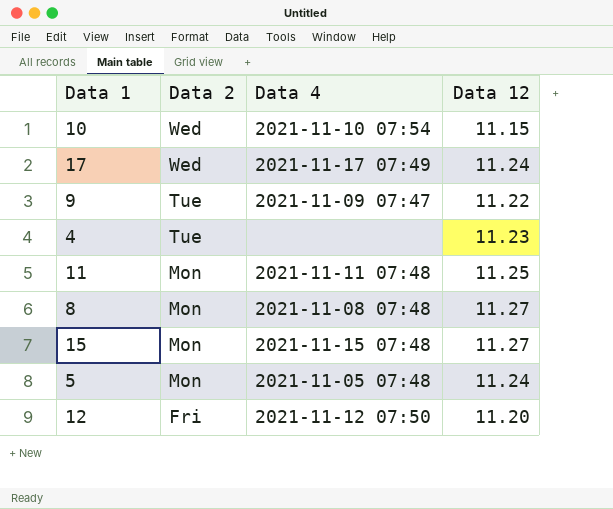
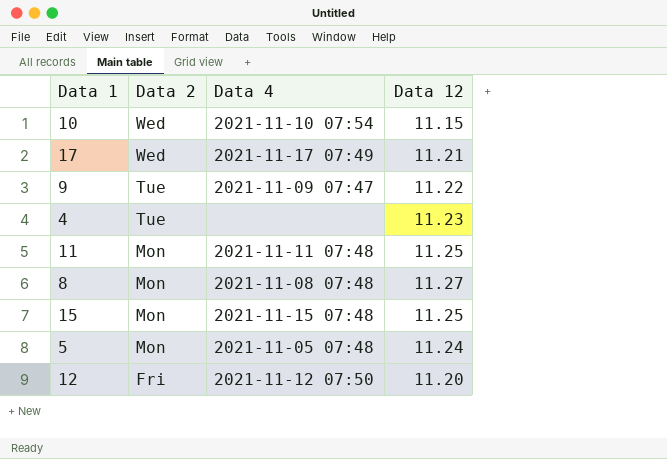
17 | Data 12: 11.24 -> 11.21
15 | Data 12: 11.27 -> 11.25

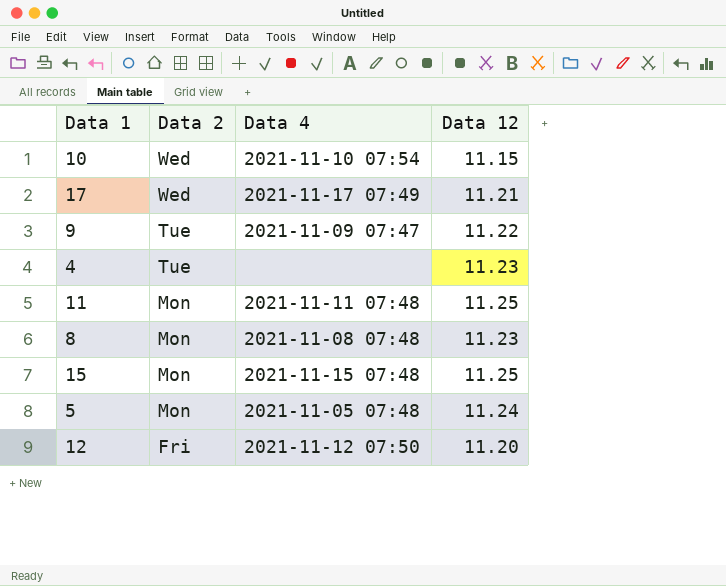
8 | Data 12: 11.27 -> 11.23

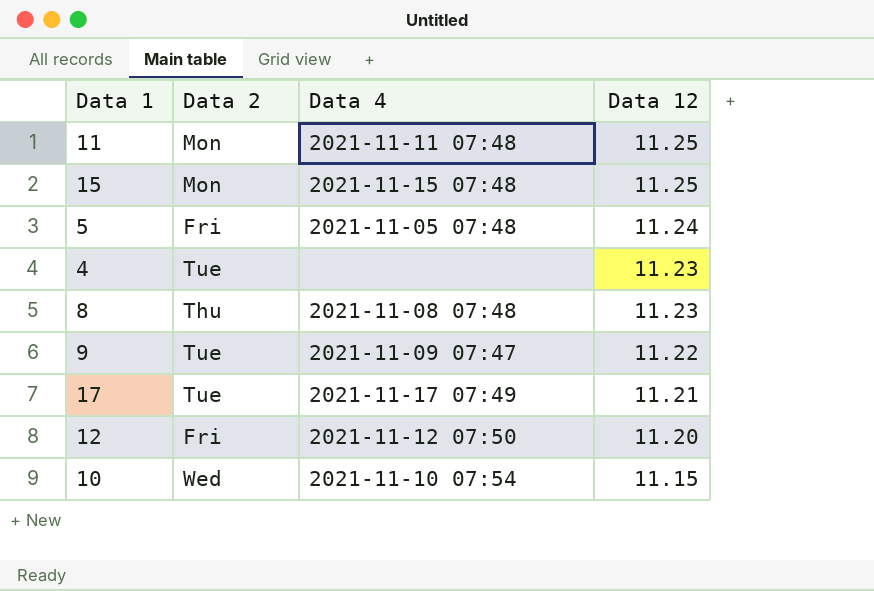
row order: Data 2 descending -> Data 12 descending
5 | Data 2: Mon -> Fri
8 | Data 2: Mon -> Thu
17 | Data 2: Wed -> Tue

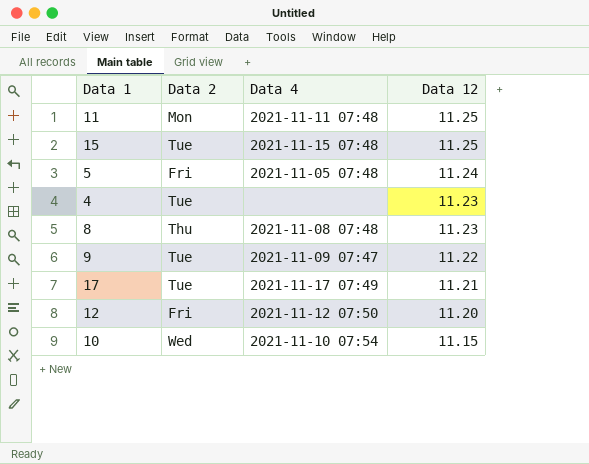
15 | Data 2: Mon -> Tue

